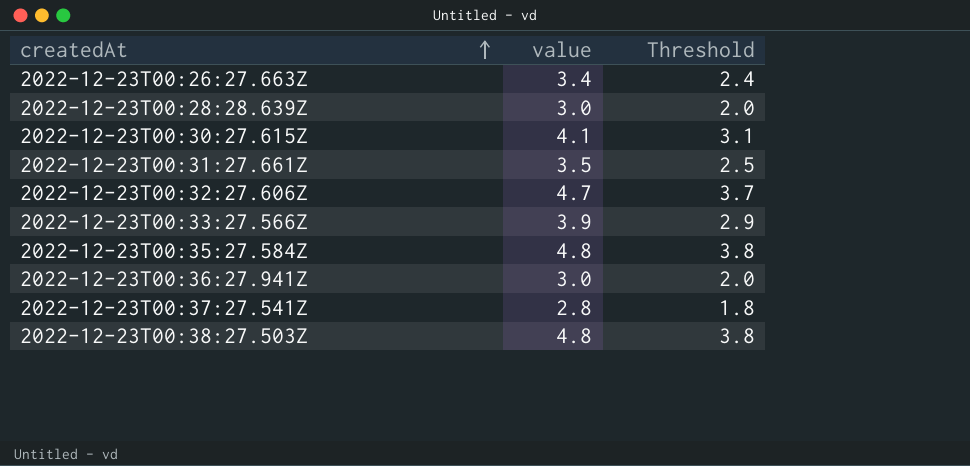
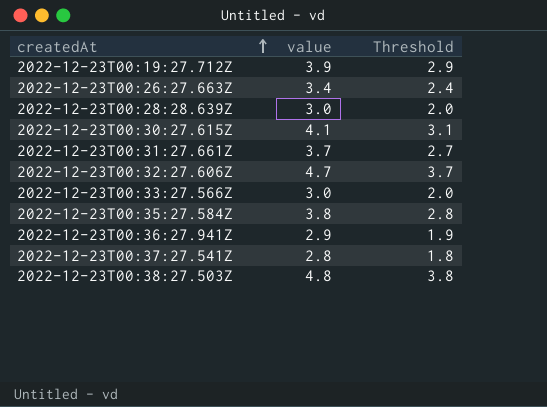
row 2022-12-23T00:19:27.712Z: none -> 3.9 | 2.9
2022-12-23T00:31:27.661Z | value: 3.5 -> 3.7
2022-12-23T00:31:27.661Z | Threshold: 2.5 -> 2.7
2022-12-23T00:33:27.566Z | value: 3.9 -> 3.0
2022-12-23T00:33:27.566Z | Threshold: 2.9 -> 2.0
2022-12-23T00:35:27.584Z | value: 4.8 -> 3.8
2022-12-23T00:35:27.584Z | Threshold: 3.8 -> 2.8
2022-12-23T00:36:27.941Z | value: 3.0 -> 2.9
2022-12-23T00:36:27.941Z | Threshold: 2.0 -> 1.9

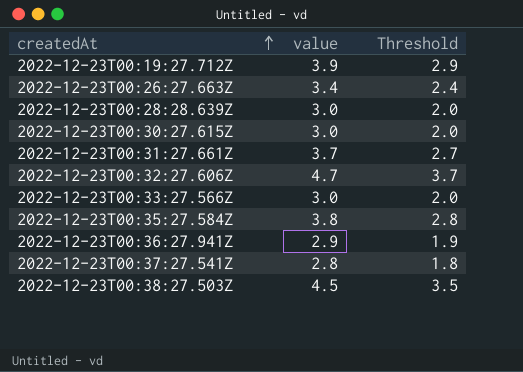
2022-12-23T00:30:27.615Z | value: 4.1 -> 3.0
2022-12-23T00:30:27.615Z | Threshold: 3.1 -> 2.0
2022-12-23T00:38:27.503Z | value: 4.8 -> 4.5
2022-12-23T00:38:27.503Z | Threshold: 3.8 -> 3.5

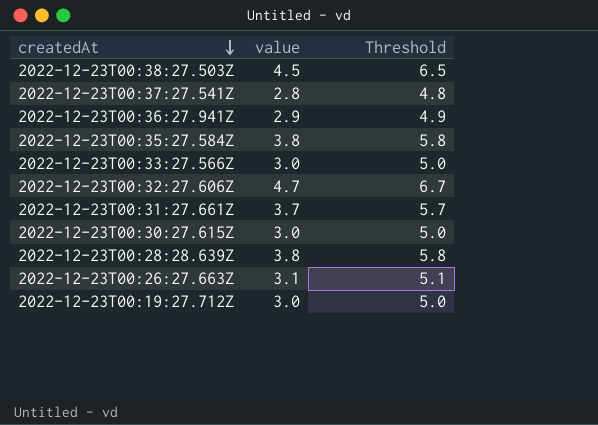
row order: createdAt ascending -> createdAt descending
column Threshold | formula: [value] - 1 -> [value] + 2
2022-12-23T00:28:28.639Z | value: 3.0 -> 3.8
2022-12-23T00:26:27.663Z | value: 3.4 -> 3.1
2022-12-23T00:19:27.712Z | value: 3.9 -> 3.0

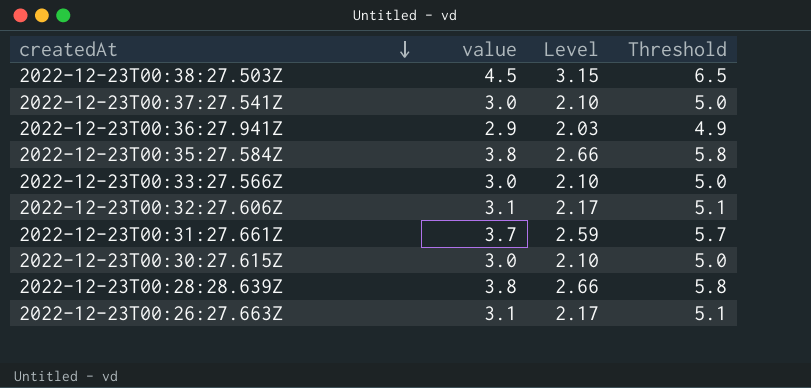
column Level | formula: none -> [value] * 0.7
row 2022-12-23T00:19:27.712Z: 3.0 | 5.0 -> none
2022-12-23T00:37:27.541Z | value: 2.8 -> 3.0
2022-12-23T00:37:27.541Z | Threshold: 4.8 -> 5.0
2022-12-23T00:32:27.606Z | value: 4.7 -> 3.1
2022-12-23T00:32:27.606Z | Threshold: 6.7 -> 5.1

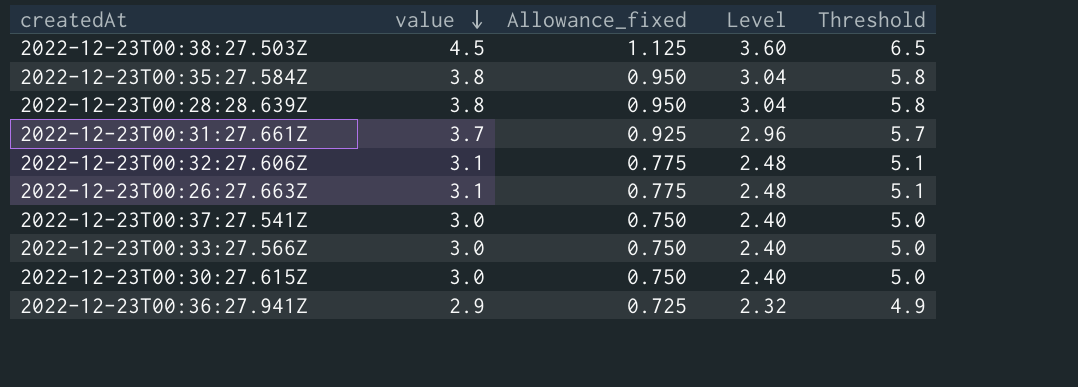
row order: createdAt descending -> value descending
column Allowance_fixed | formula: none -> [value] * 0.25
column Level | formula: [value] * 0.7 -> [value] * 0.8

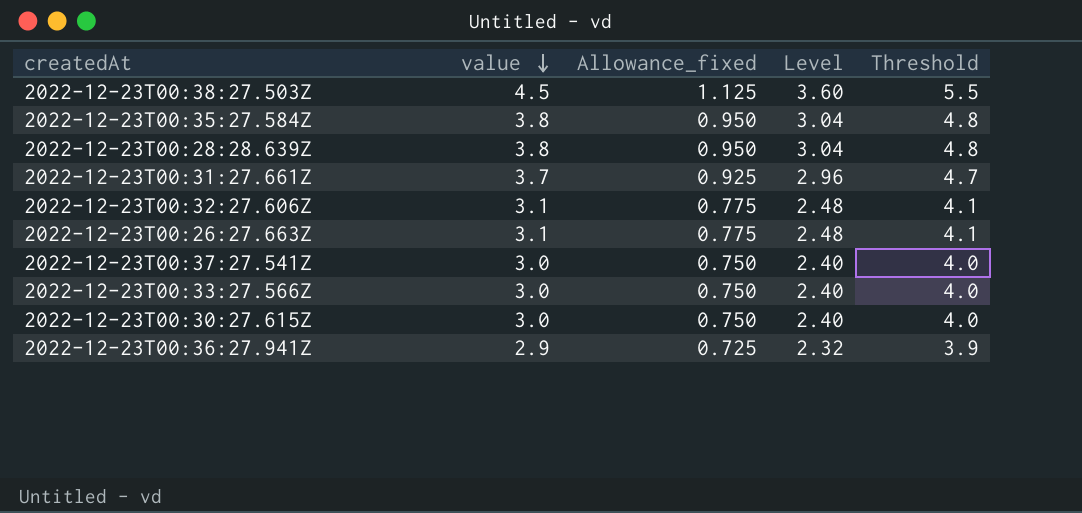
column Threshold | formula: [value] + 2 -> [value] + 1

